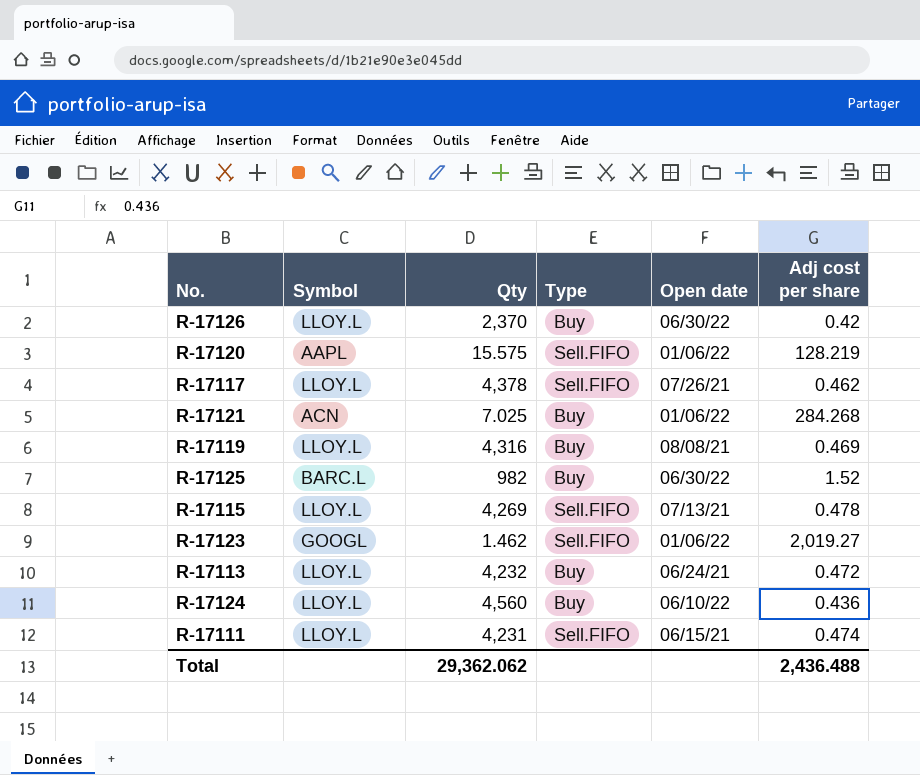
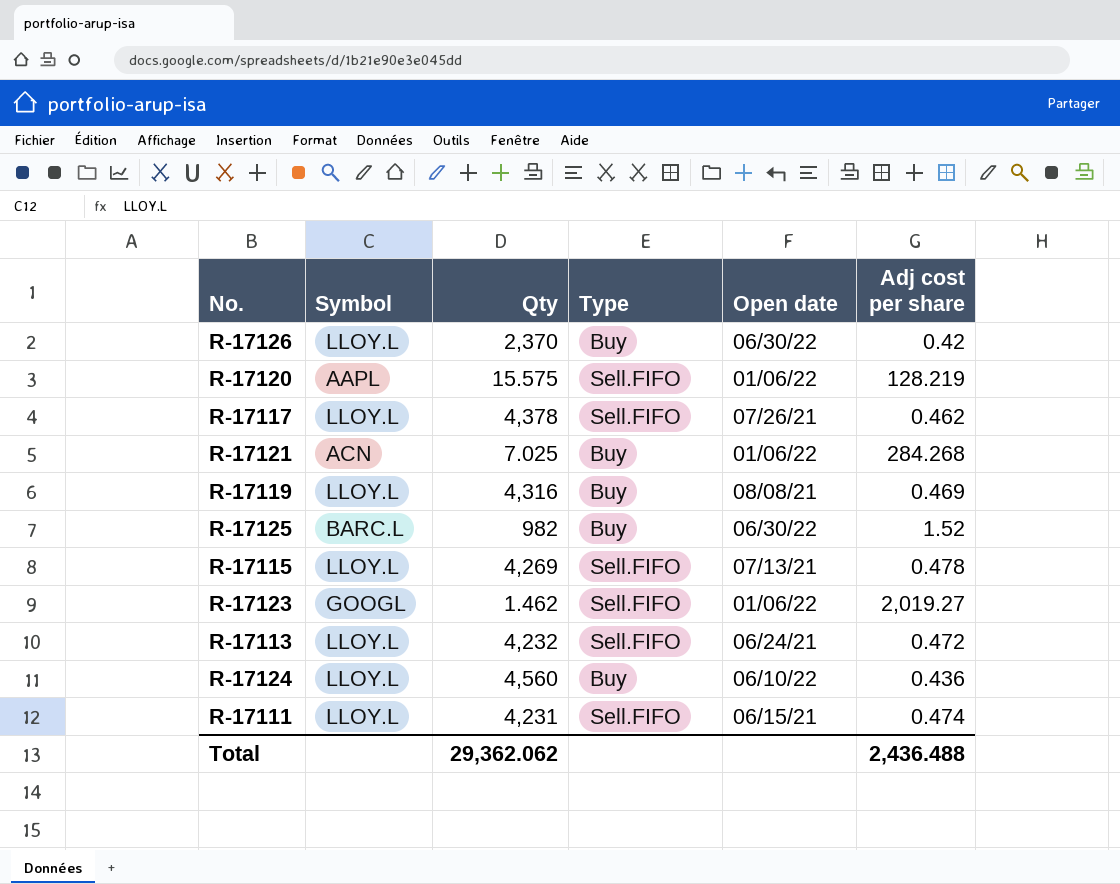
R-17113 | Type: Buy -> Sell.FIFO

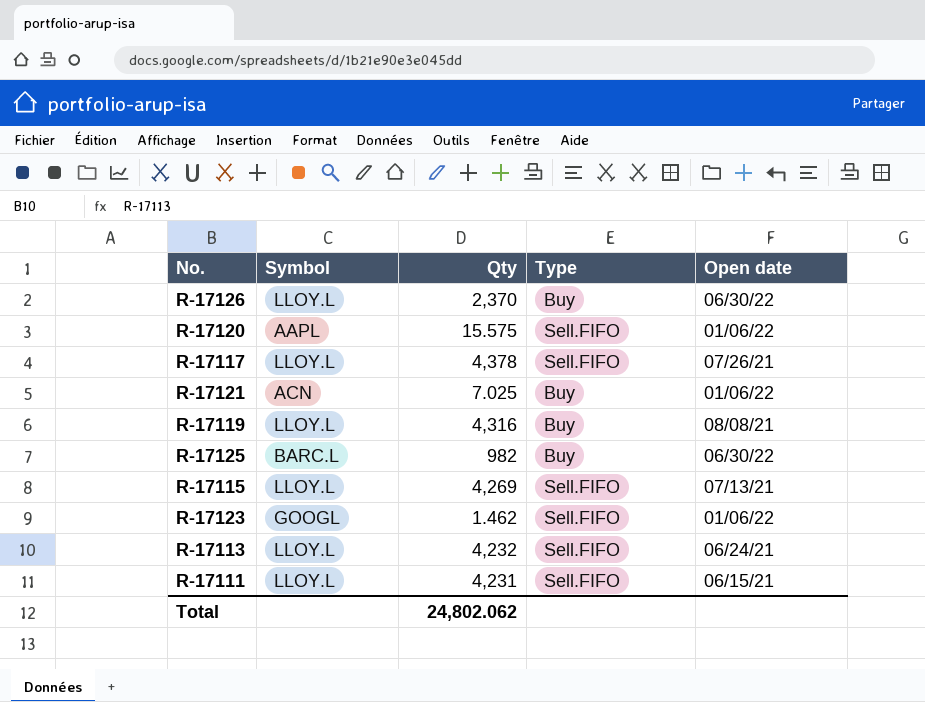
column Adj cost per share | position: 6 -> none
row R-17124: LLOY.L | 4,560 | Buy | 06/10/22 | 0.436 -> none
Total | Qty: 29,362.062 -> 24,802.062

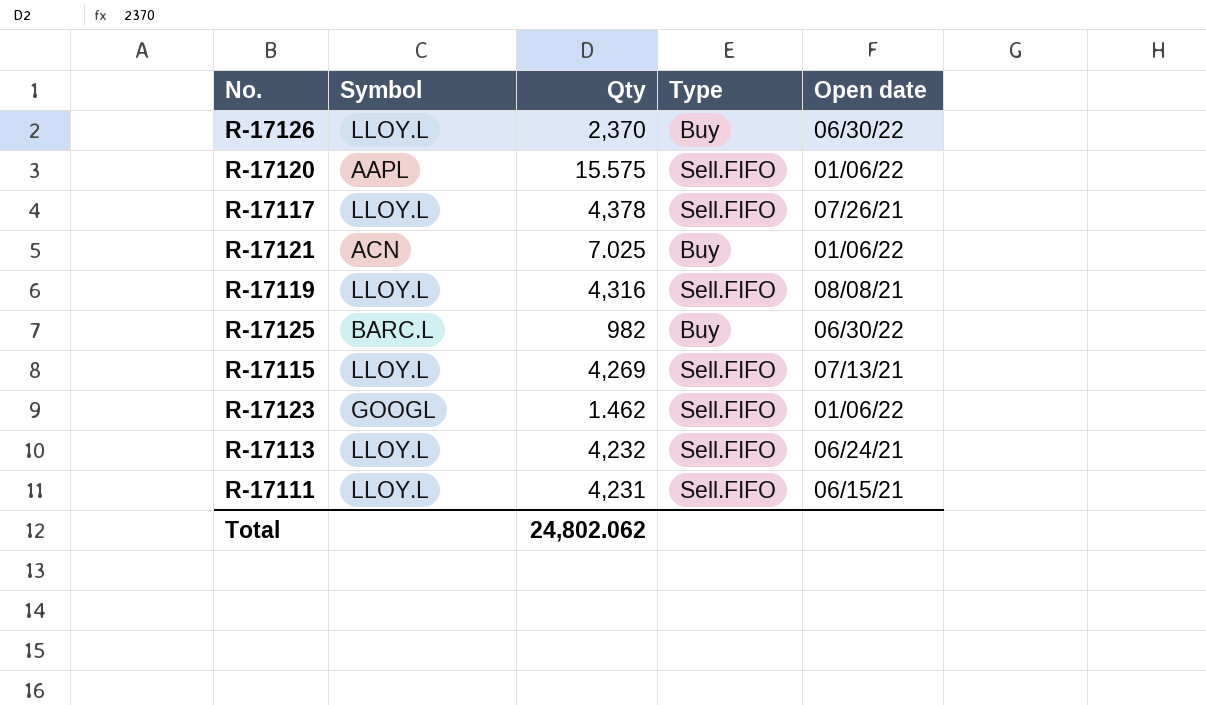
R-17119 | Type: Buy -> Sell.FIFO

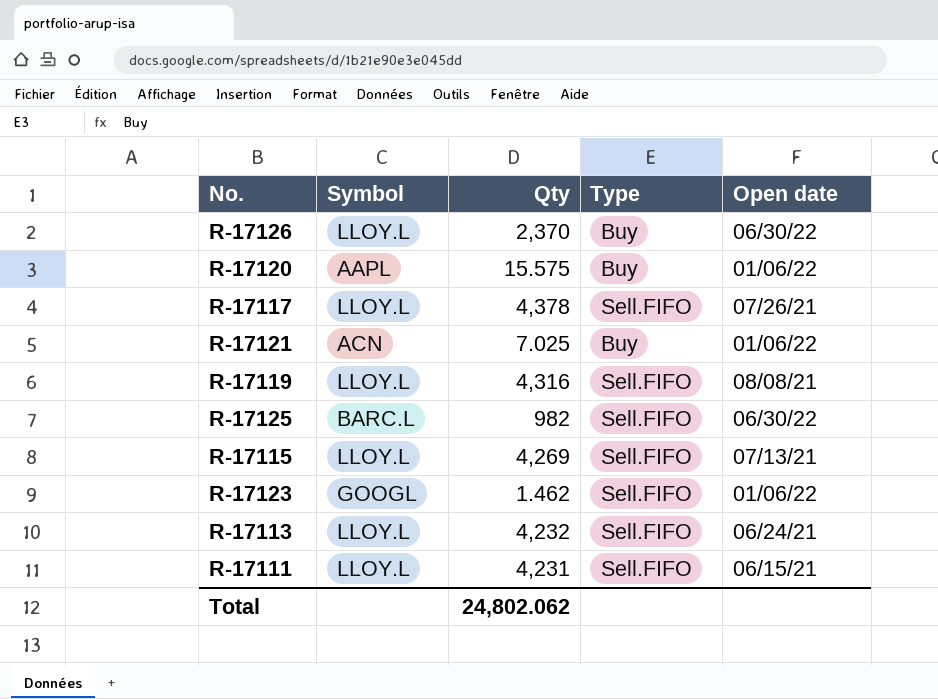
R-17120 | Type: Sell.FIFO -> Buy
R-17125 | Type: Buy -> Sell.FIFO

